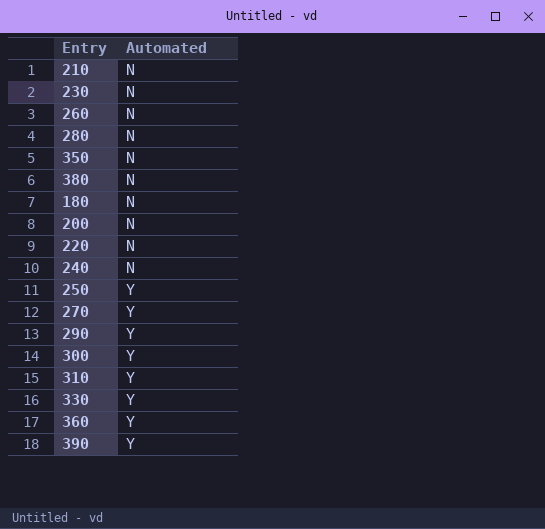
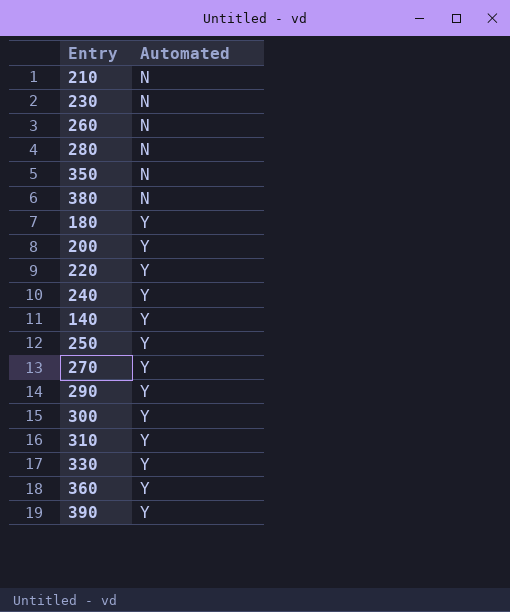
180 | Automated: N -> Y
200 | Automated: N -> Y
220 | Automated: N -> Y
240 | Automated: N -> Y
row 140: none -> Y

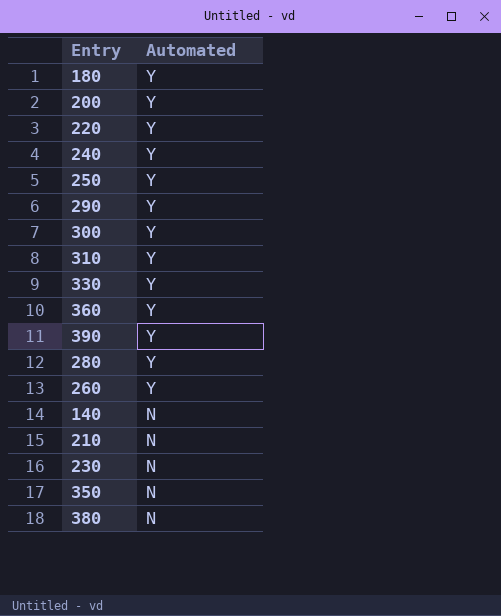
row order: Automated ascending -> Automated descending
row 270: Y -> none
280 | Automated: N -> Y
260 | Automated: N -> Y
140 | Automated: Y -> N

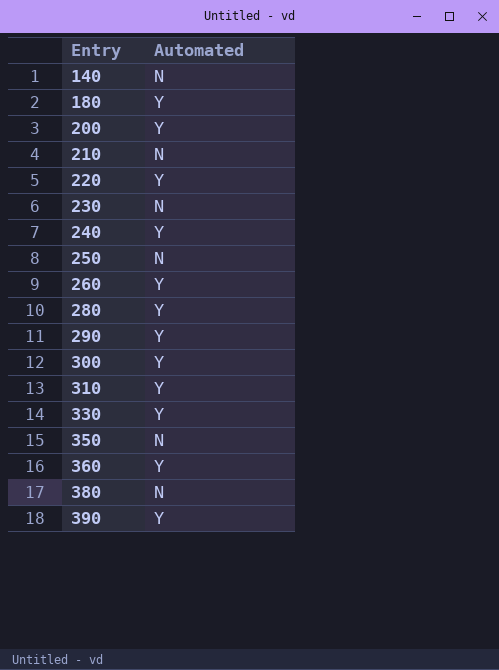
row order: Automated descending -> Entry ascending
250 | Automated: Y -> N

